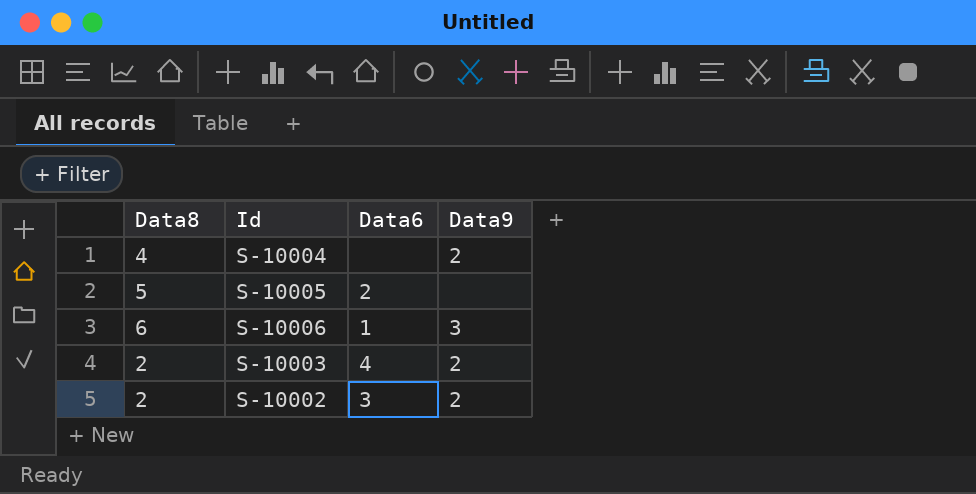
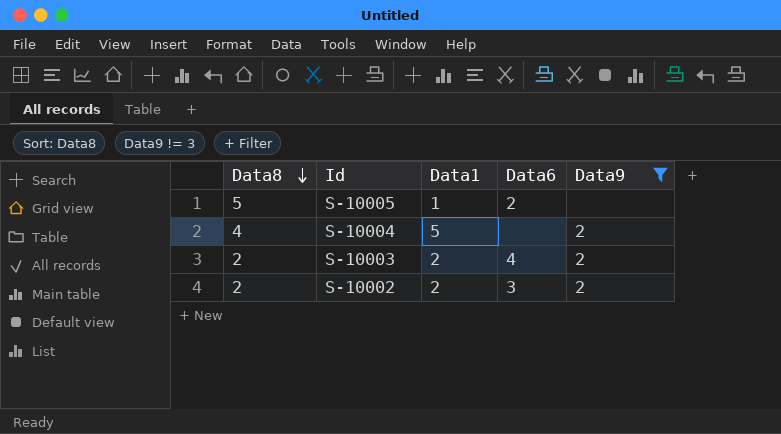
filter: none -> Data9 != 3
row order: none -> Data8 descending
column Data1 | position: none -> 3

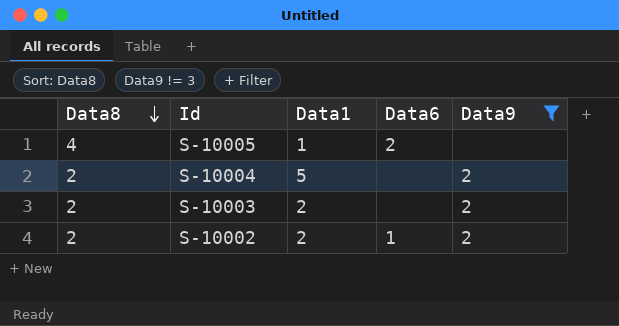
S-10005 | Data8: 5 -> 4
S-10004 | Data8: 4 -> 2
S-10003 | Data6: 4 -> none
S-10002 | Data6: 3 -> 1

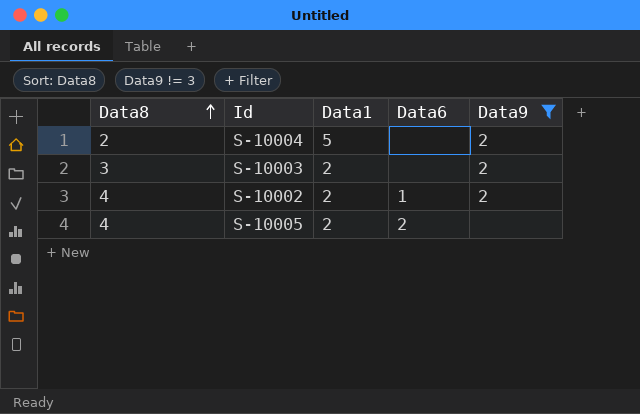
row order: Data8 descending -> Data8 ascending
S-10003 | Data8: 2 -> 3
S-10002 | Data8: 2 -> 4
S-10005 | Data1: 1 -> 2

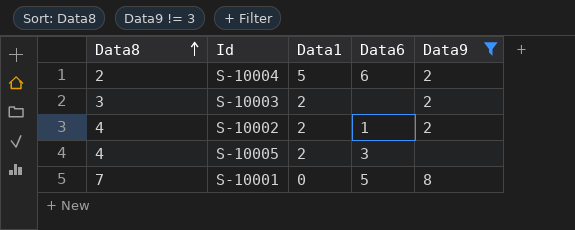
S-10004 | Data6: none -> 6
S-10005 | Data6: 2 -> 3
row S-10001: none -> 7 | 0 | 5 | 8

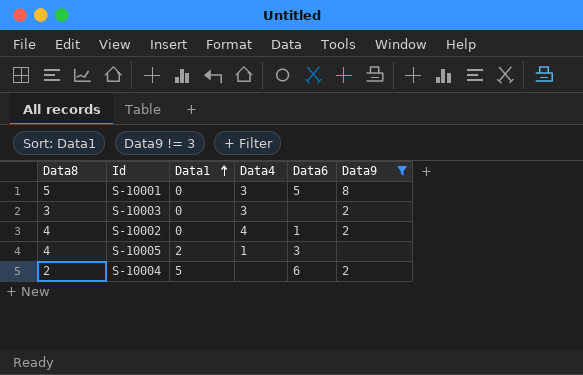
row order: Data8 ascending -> Data1 ascending
column Data4 | position: none -> 4
S-10001 | Data8: 7 -> 5
S-10003 | Data1: 2 -> 0
S-10002 | Data1: 2 -> 0

